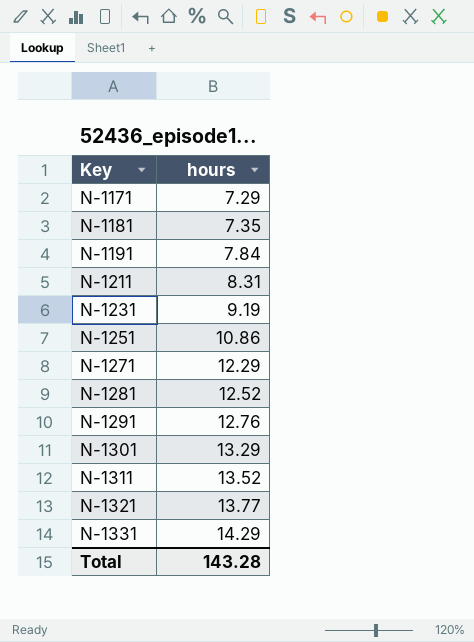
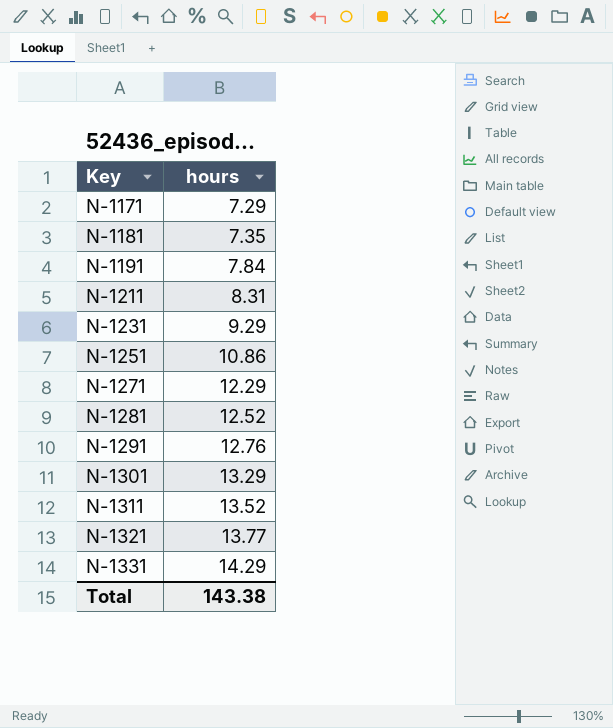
N-1231 | hours: 9.19 -> 9.29
Total | hours: 143.28 -> 143.38

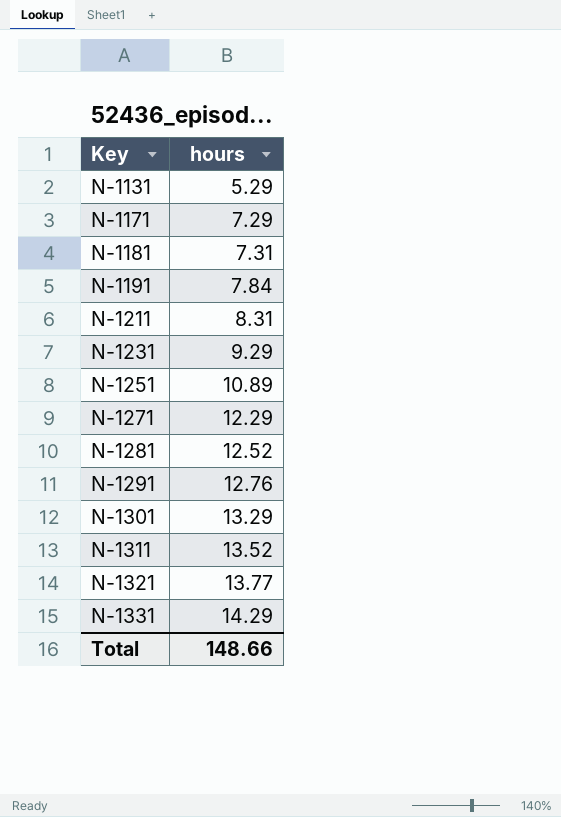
row N-1131: none -> 5.29
N-1181 | hours: 7.35 -> 7.31
N-1251 | hours: 10.86 -> 10.89
Total | hours: 143.38 -> 148.66

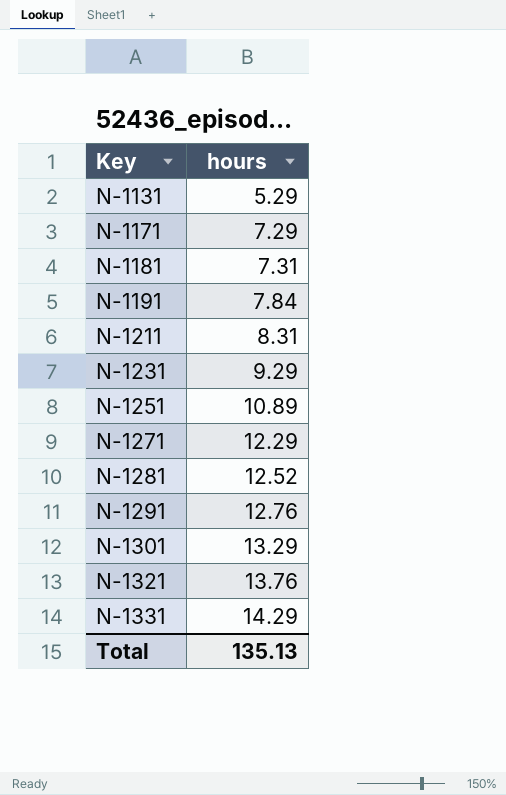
row N-1311: 13.52 -> none
N-1321 | hours: 13.77 -> 13.76
Total | hours: 148.66 -> 135.13

